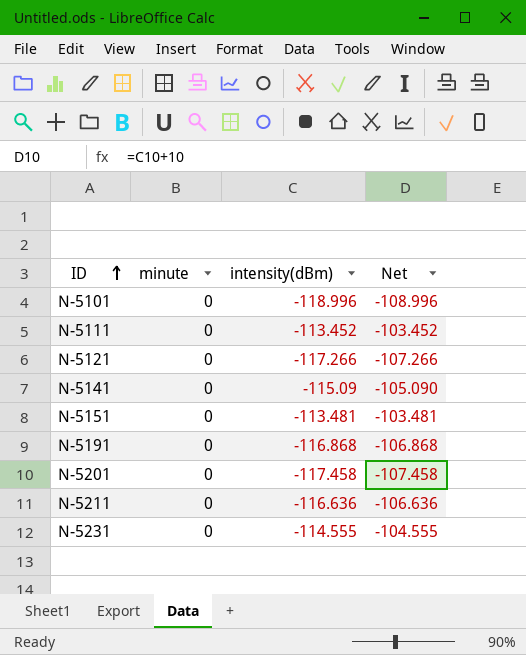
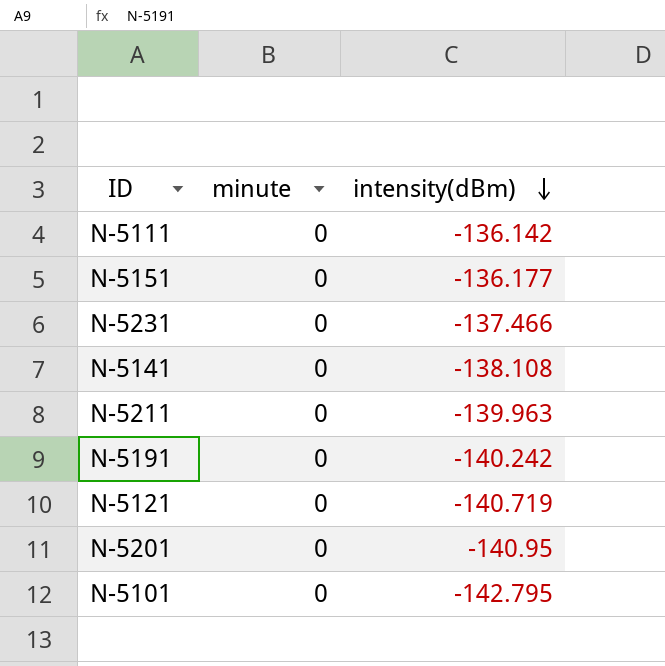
row order: ID ascending -> intensity(dBm) descending
column Net | formula: [intensity(dBm)] + 10 -> none
N-5111 | intensity(dBm): -113.452 -> -136.142
N-5151 | intensity(dBm): -113.481 -> -136.177
N-5231 | intensity(dBm): -114.555 -> -137.466
N-5141 | intensity(dBm): -115.09 -> -138.108
N-5211 | intensity(dBm): -116.636 -> -139.963
N-5191 | intensity(dBm): -116.868 -> -140.242
N-5121 | intensity(dBm): -117.266 -> -140.719
N-5201 | intensity(dBm): -117.458 -> -140.95
N-5101 | intensity(dBm): -118.996 -> -142.795

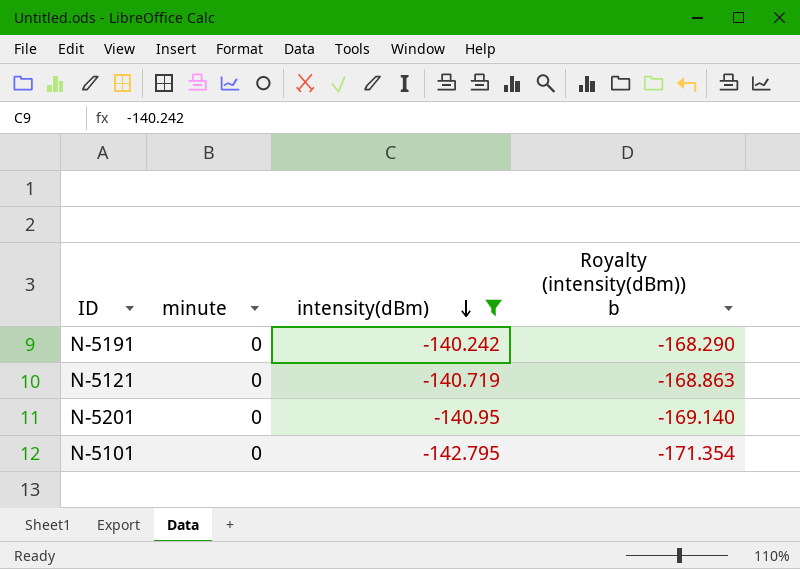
filter: none -> intensity(dBm) <= -140.242
column Royalty (intensity(dBm)) b | formula: none -> [intensity(dBm)] * 1.2

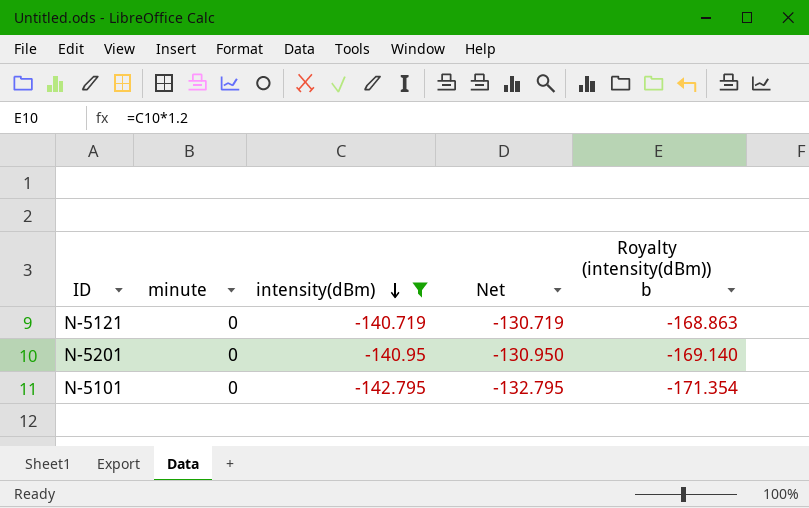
column Net | formula: none -> [intensity(dBm)] + 10
row N-5191: 0 | -140.242 | -168.290 -> none

